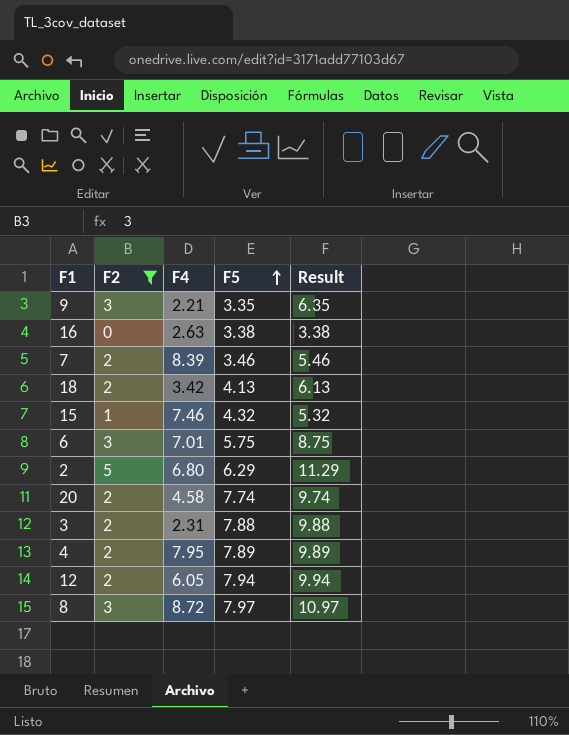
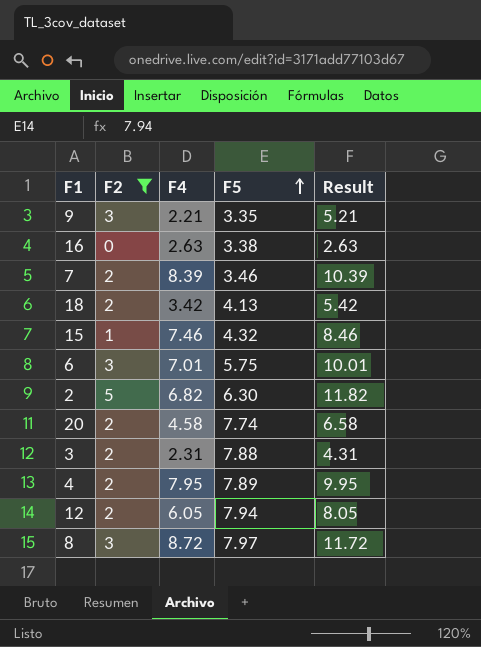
column Result | formula: [F2] + [F5] -> [F2] + [F4]
2 | F4: 6.80 -> 6.82
2 | F5: 6.29 -> 6.30

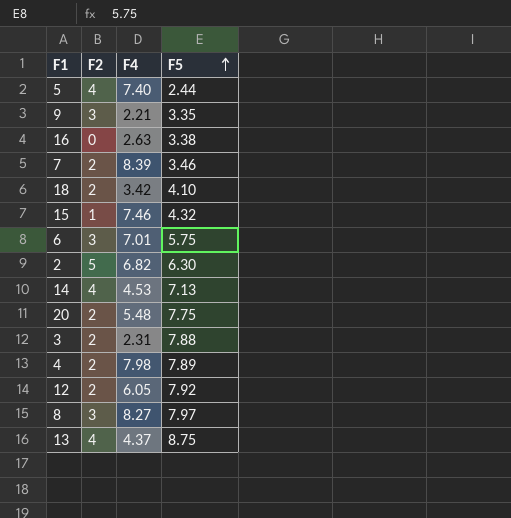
filter: F2 != 4 -> none
column Result | formula: [F2] + [F4] -> none
18 | F5: 4.13 -> 4.10
20 | F4: 4.58 -> 5.48
20 | F5: 7.74 -> 7.75
4 | F4: 7.95 -> 7.98
12 | F5: 7.94 -> 7.92
8 | F4: 8.72 -> 8.27

